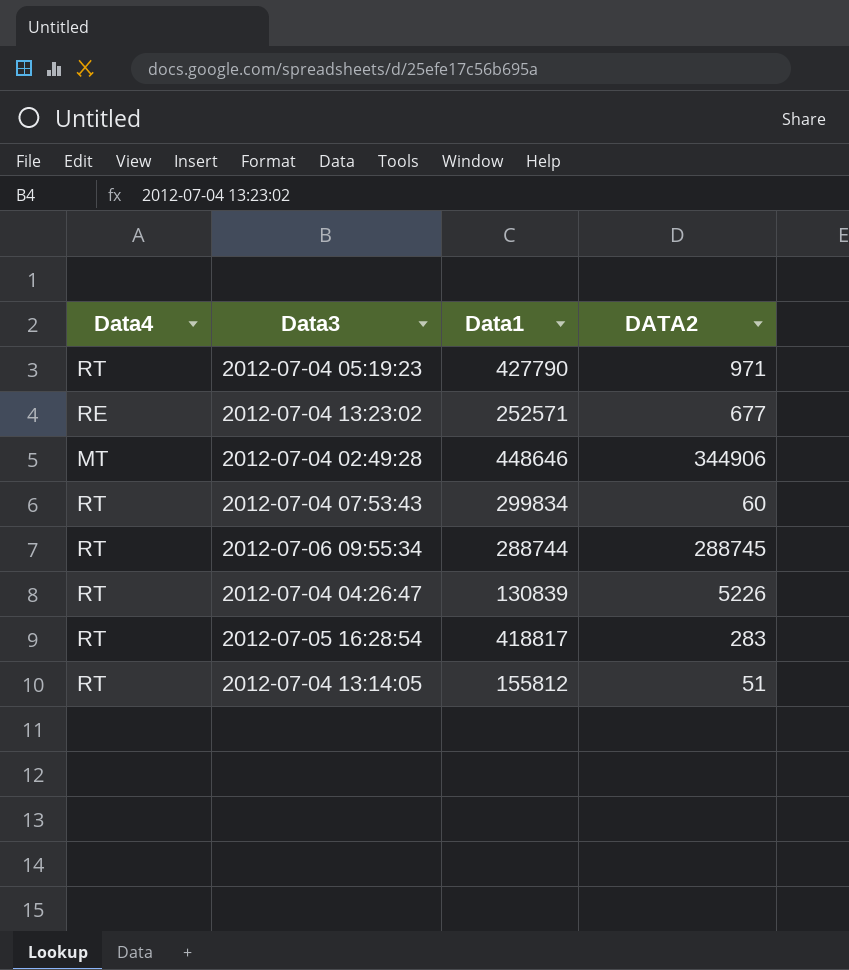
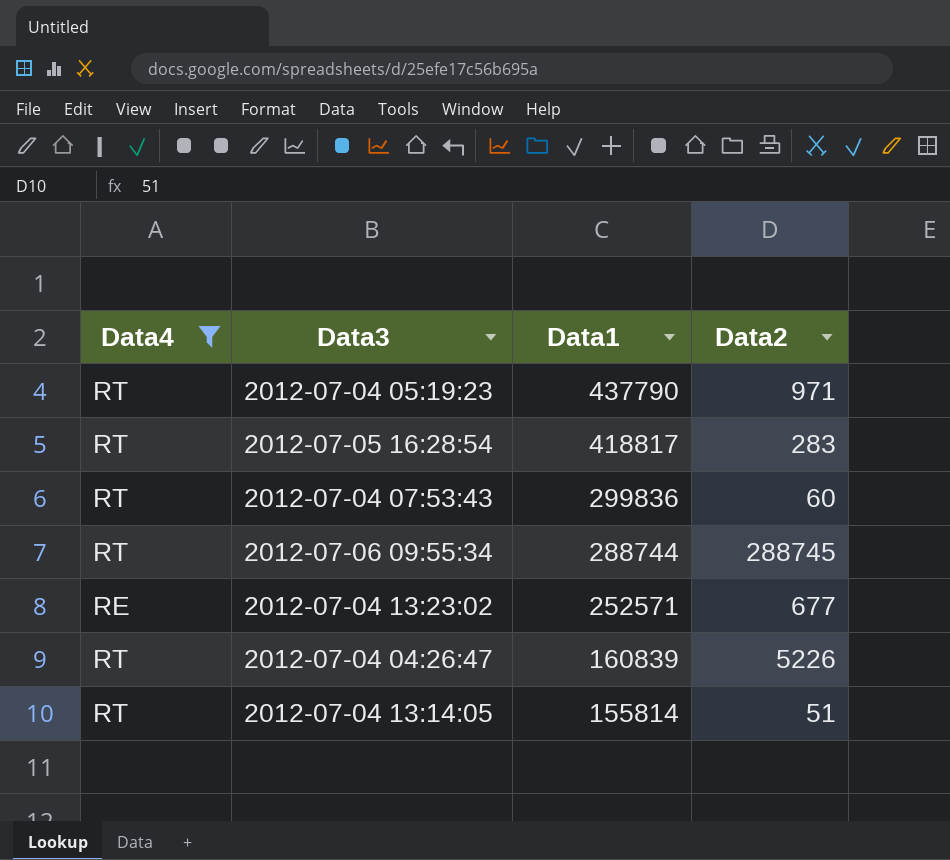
filter: none -> Data4 != MT
row order: none -> Data1 descending
column name: DATA2 -> Data2
2012-07-04 05:19:23 | Data1: 427790 -> 437790
2012-07-04 07:53:43 | Data1: 299834 -> 299836
2012-07-04 04:26:47 | Data1: 130839 -> 160839
2012-07-04 13:14:05 | Data1: 155812 -> 155814

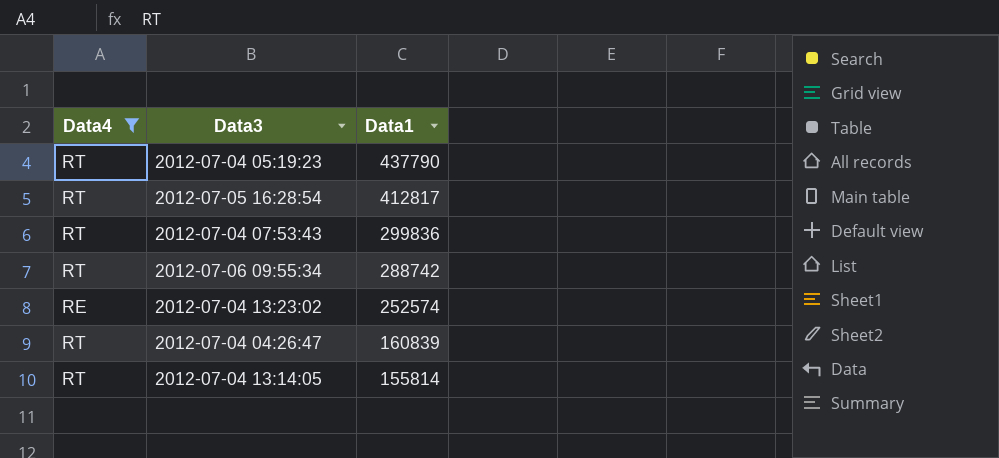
column Data2 | position: 4 -> none
2012-07-05 16:28:54 | Data1: 418817 -> 412817
2012-07-06 09:55:34 | Data1: 288744 -> 288742
2012-07-04 13:23:02 | Data1: 252571 -> 252574

